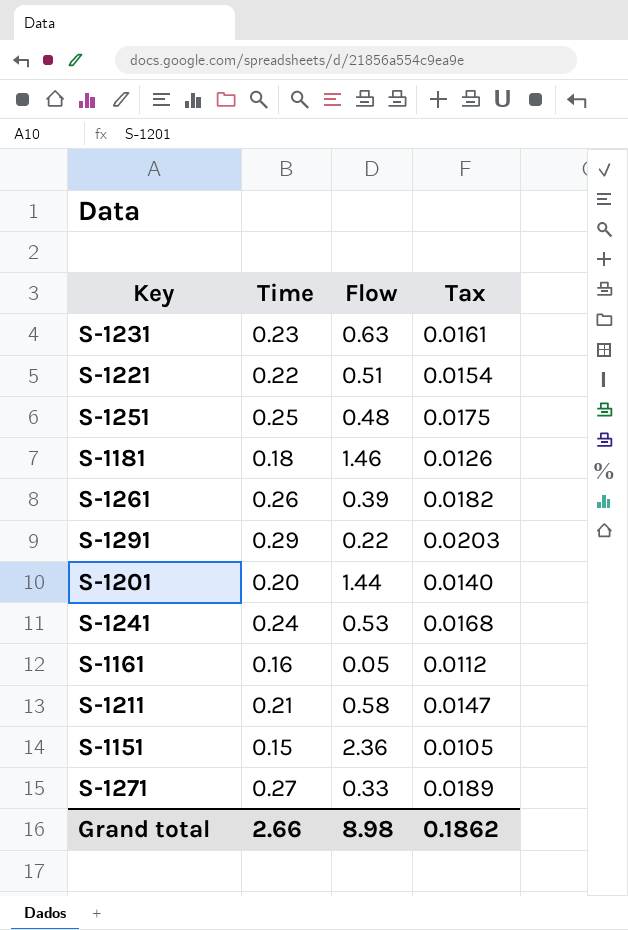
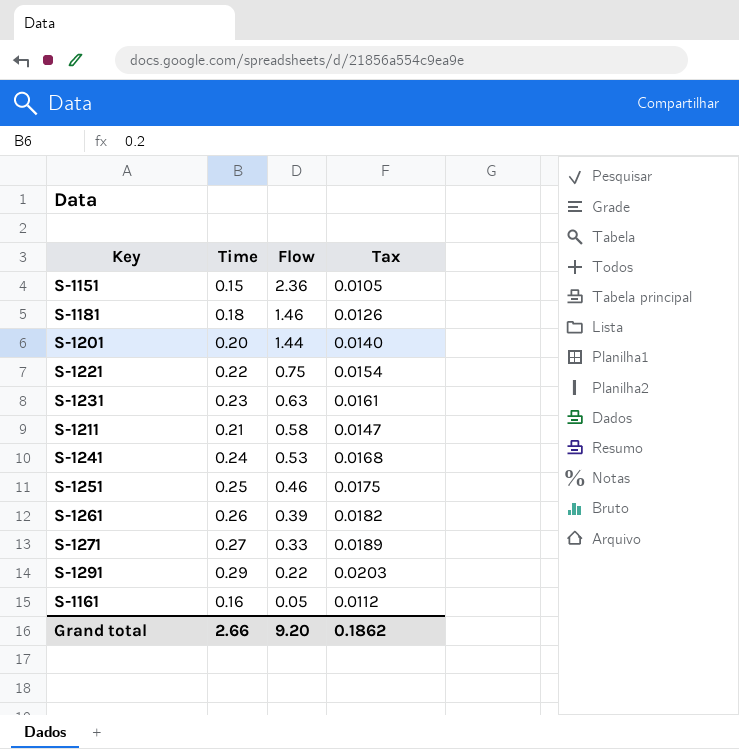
row order: none -> Flow descending
S-1221 | Flow: 0.51 -> 0.75
S-1251 | Flow: 0.48 -> 0.46
Grand total | Flow: 8.98 -> 9.20

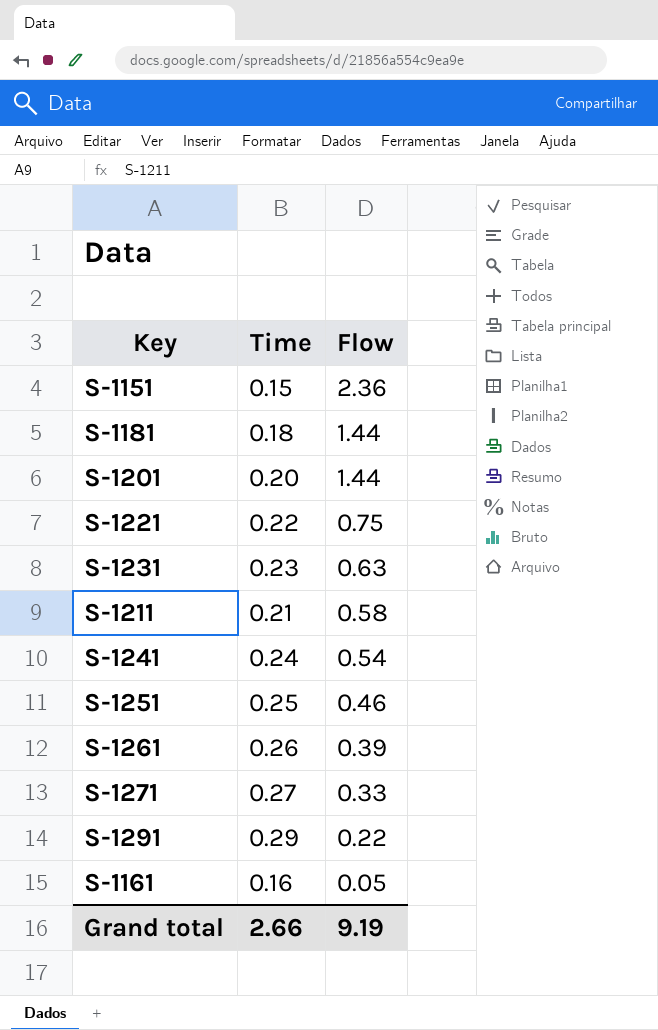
column Tax | formula: [Time] * 0.07 -> none
S-1181 | Flow: 1.46 -> 1.44
S-1241 | Flow: 0.53 -> 0.54
Grand total | Flow: 9.20 -> 9.19

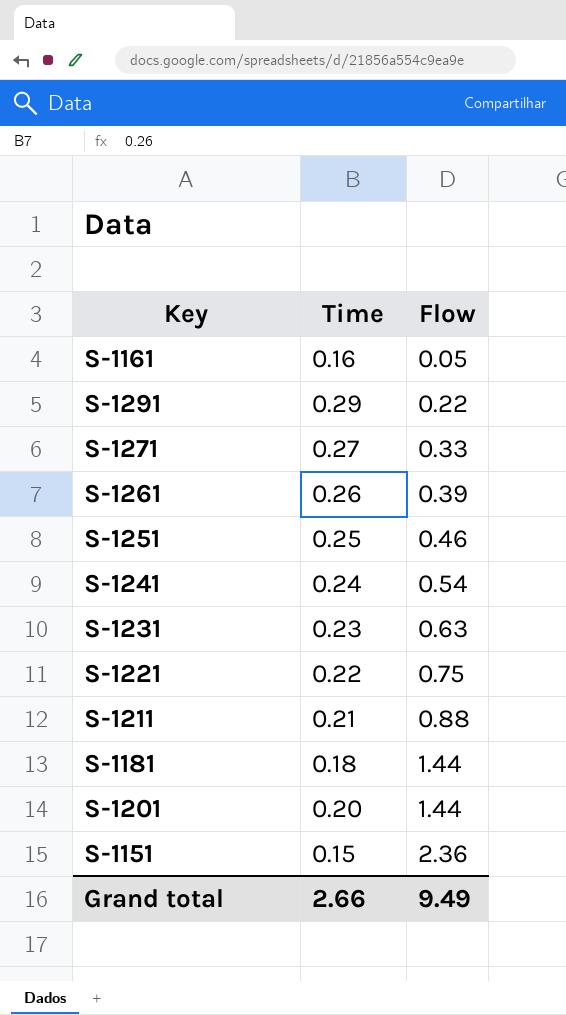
row order: Flow descending -> Flow ascending
S-1211 | Flow: 0.58 -> 0.88
Grand total | Flow: 9.19 -> 9.49

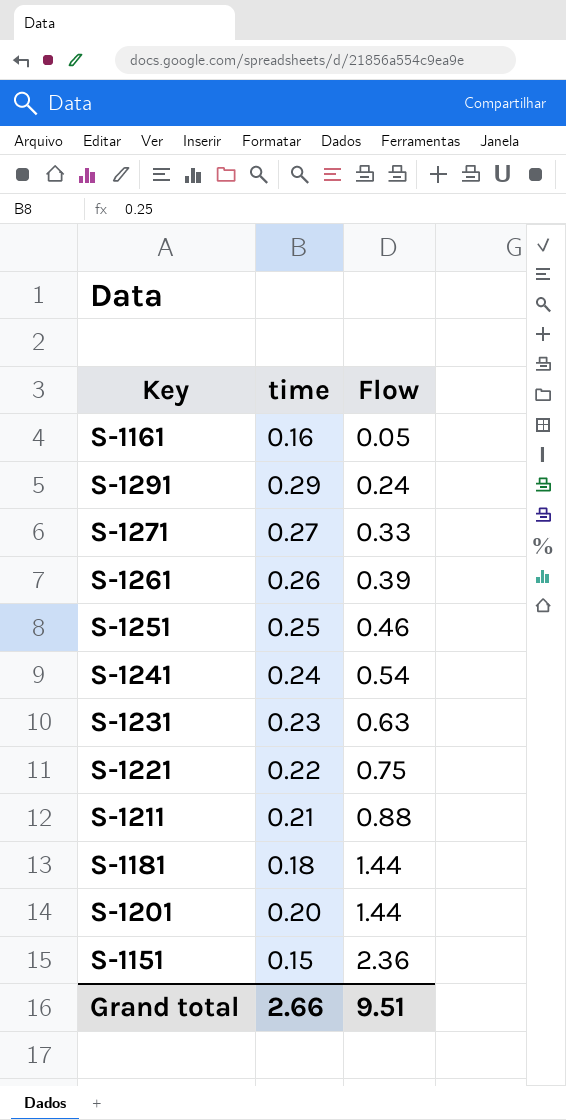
column name: Time -> time
S-1291 | Flow: 0.22 -> 0.24
Grand total | Flow: 9.49 -> 9.51

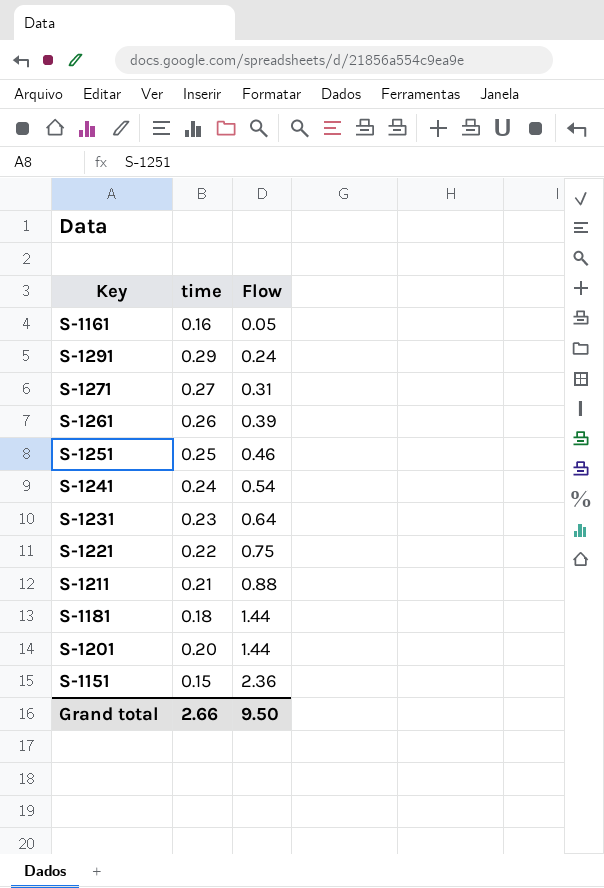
S-1271 | Flow: 0.33 -> 0.31
S-1231 | Flow: 0.63 -> 0.64
Grand total | Flow: 9.51 -> 9.50

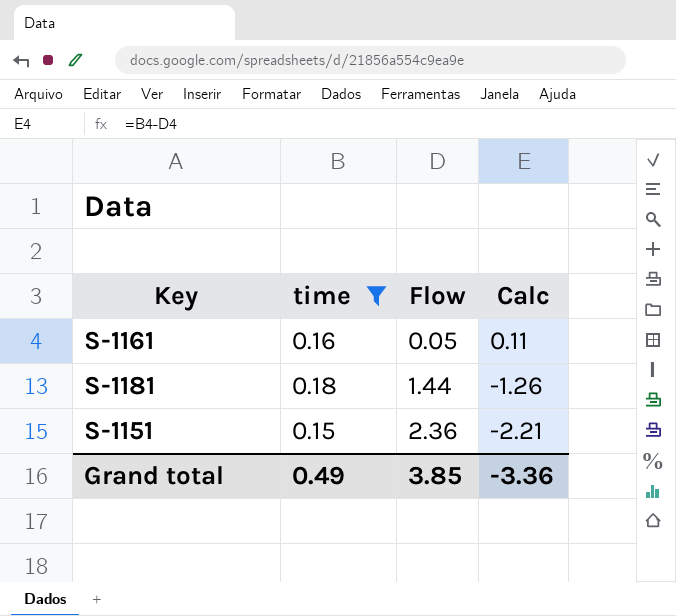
filter: none -> time <= 0.18
column Calc | formula: none -> [time] - [Flow]
Grand total | time: 2.66 -> 0.49
Grand total | Flow: 9.50 -> 3.85

